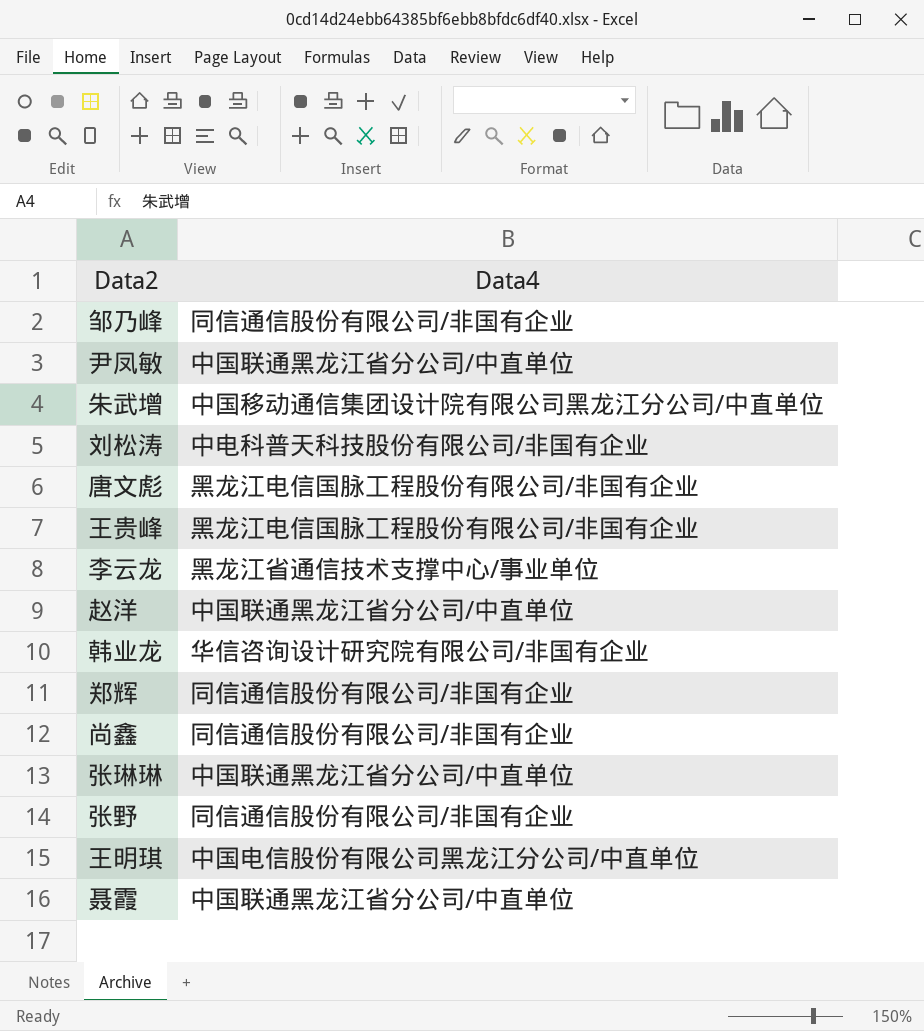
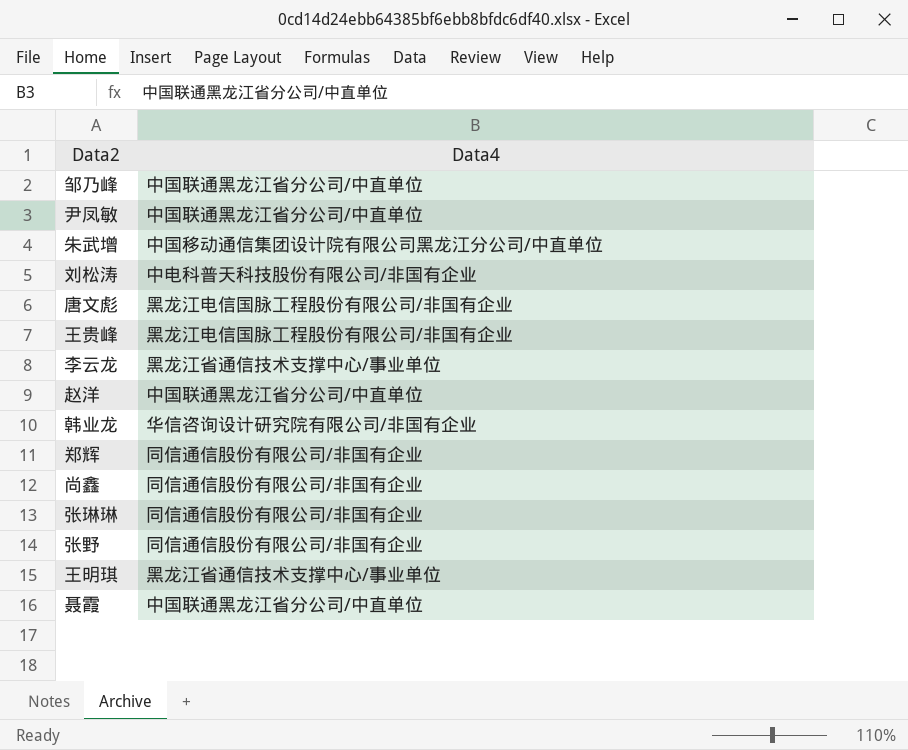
邹乃峰 | Data4: 同信通信股份有限公司/非国有企业 -> 中国联通黑龙江省分公司/中直单位
张琳琳 | Data4: 中国联通黑龙江省分公司/中直单位 -> 同信通信股份有限公司/非国有企业
王明琪 | Data4: 中国电信股份有限公司黑龙江分公司/中直单位 -> 黑龙江省通信技术支撑中心/事业单位

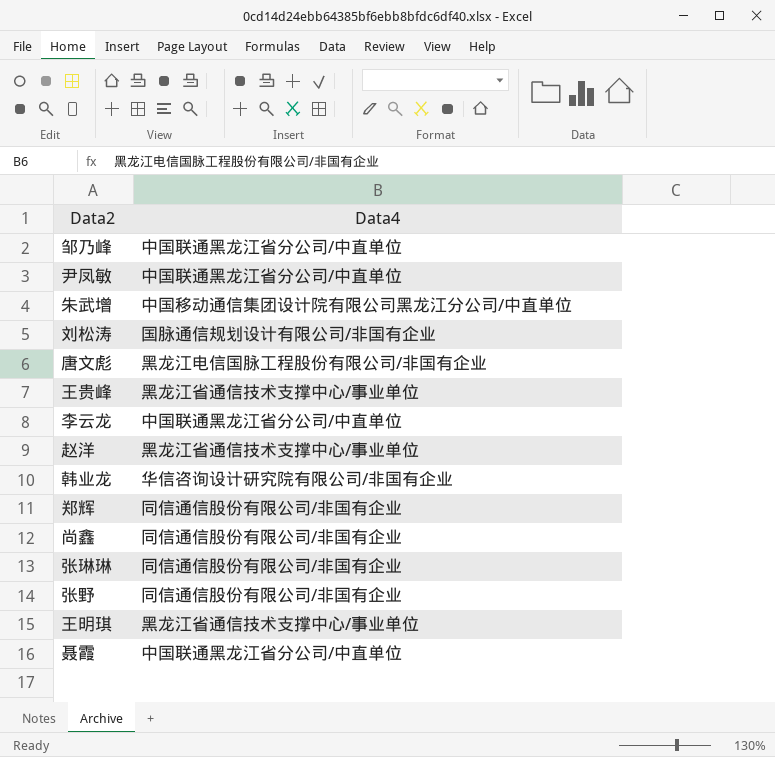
刘松涛 | Data4: 中电科普天科技股份有限公司/非国有企业 -> 国脉通信规划设计有限公司/非国有企业
王贵峰 | Data4: 黑龙江电信国脉工程股份有限公司/非国有企业 -> 黑龙江省通信技术支撑中心/事业单位
李云龙 | Data4: 黑龙江省通信技术支撑中心/事业单位 -> 中国联通黑龙江省分公司/中直单位
赵洋 | Data4: 中国联通黑龙江省分公司/中直单位 -> 黑龙江省通信技术支撑中心/事业单位

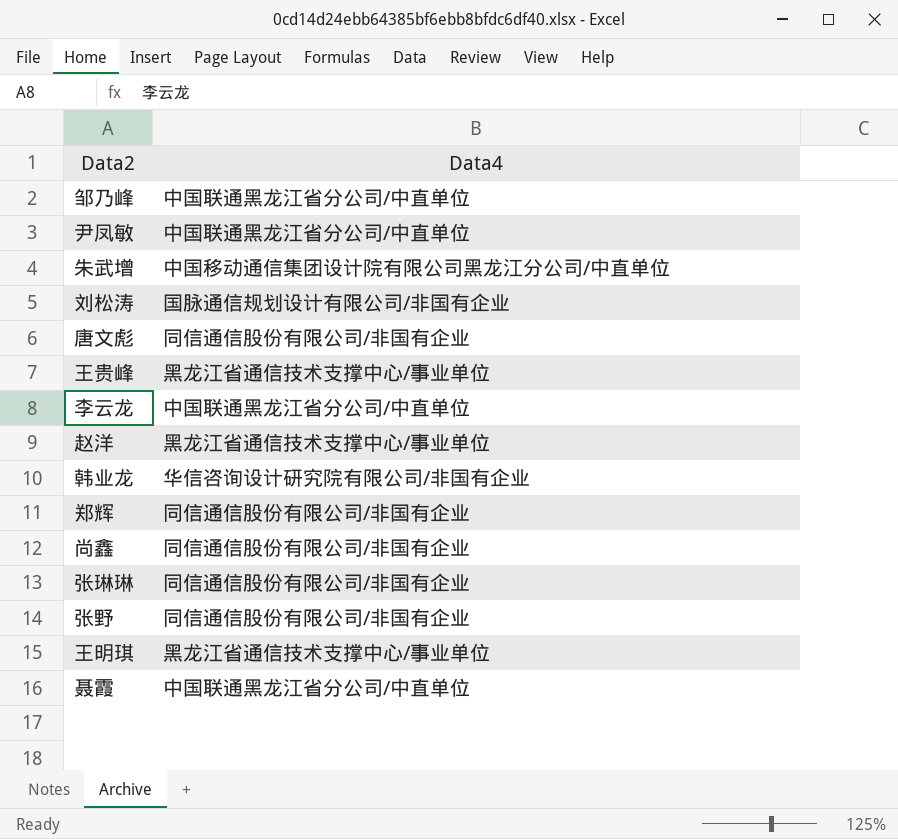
唐文彪 | Data4: 黑龙江电信国脉工程股份有限公司/非国有企业 -> 同信通信股份有限公司/非国有企业

